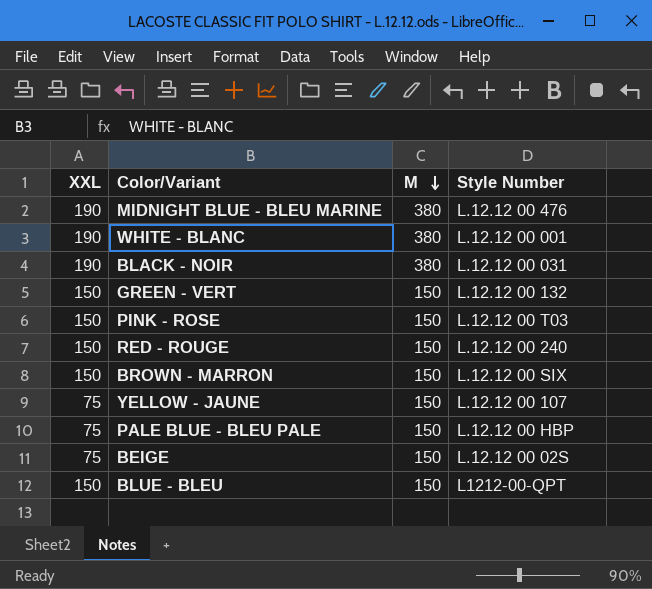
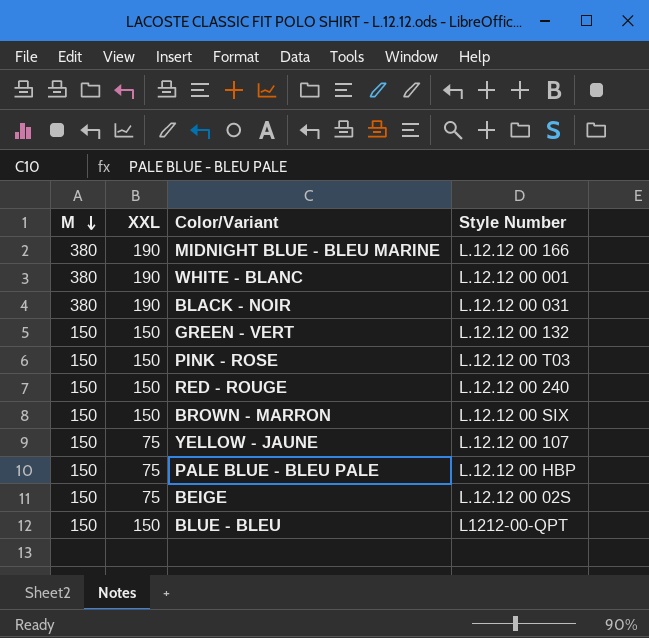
column M | position: 3 -> 1
MIDNIGHT BLUE - BLEU MARINE | Style Number: L.12.12 00 476 -> L.12.12 00 166

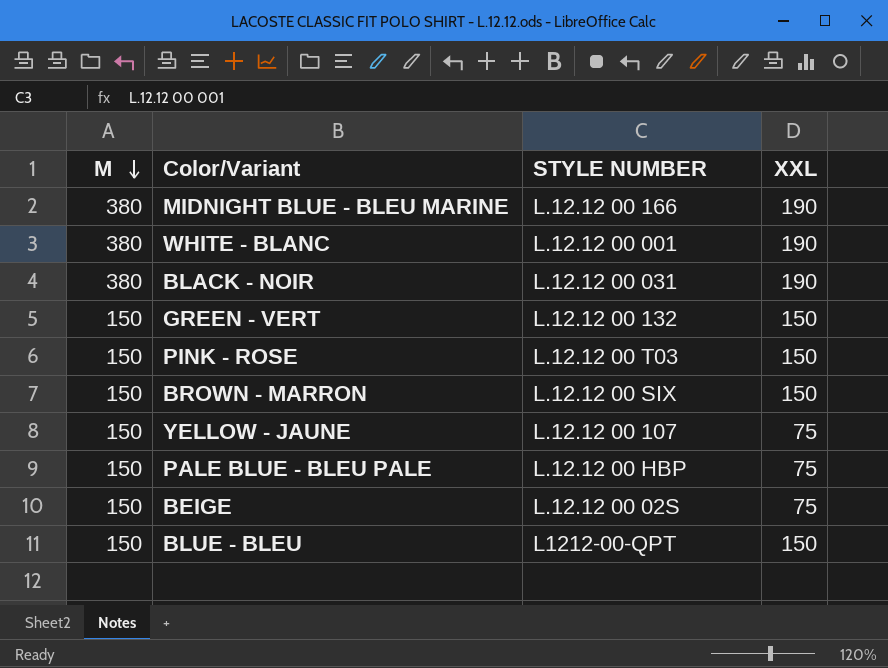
column name: Style Number -> STYLE NUMBER
column XXL | position: 2 -> 4
row RED - ROUGE: 150 | 150 | L.12.12 00 240 -> none

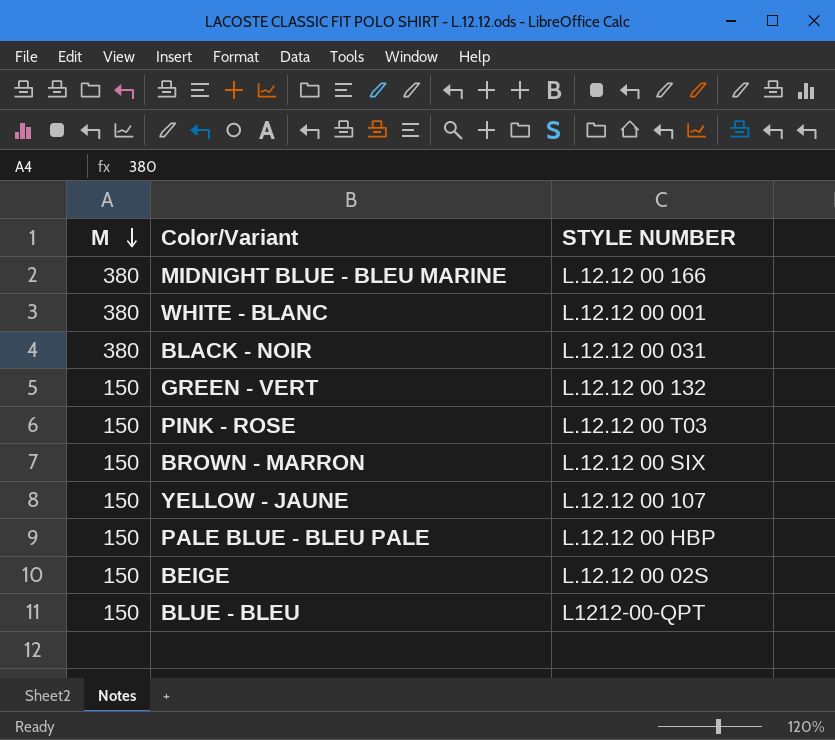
column XXL | position: 4 -> none

